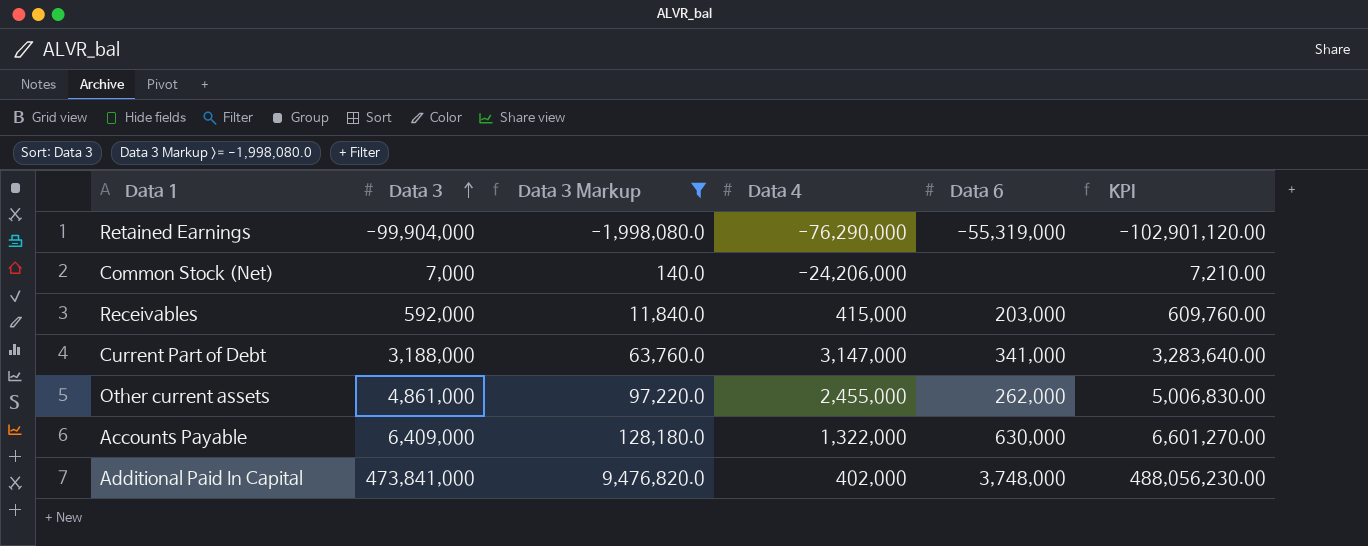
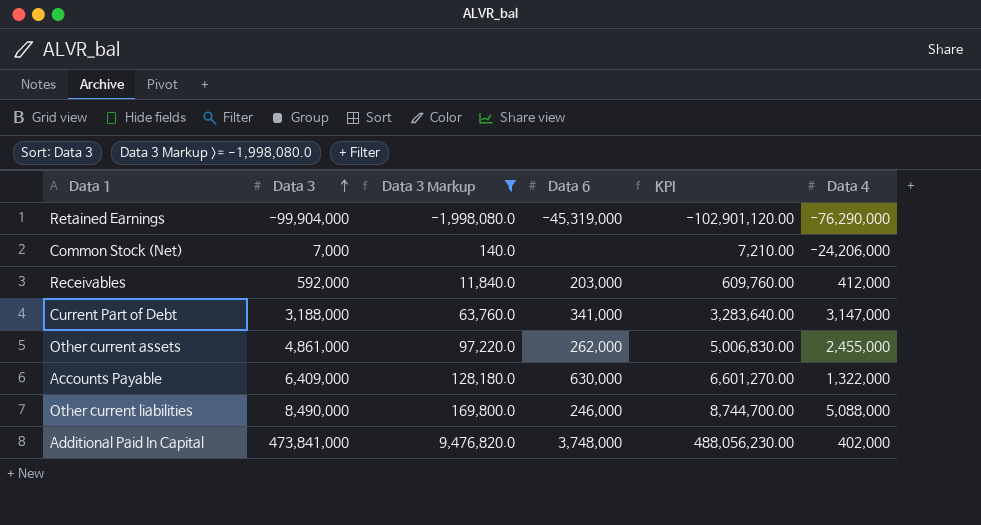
column Data 4 | position: 4 -> 6
Retained Earnings | Data 6: -55,319,000 -> -45,319,000
Receivables | Data 4: 415,000 -> 412,000
row Other current liabilities: none -> 8,490,000 | 169,800.0 | 246,000 | 8,744,700.00 | 5,088,000

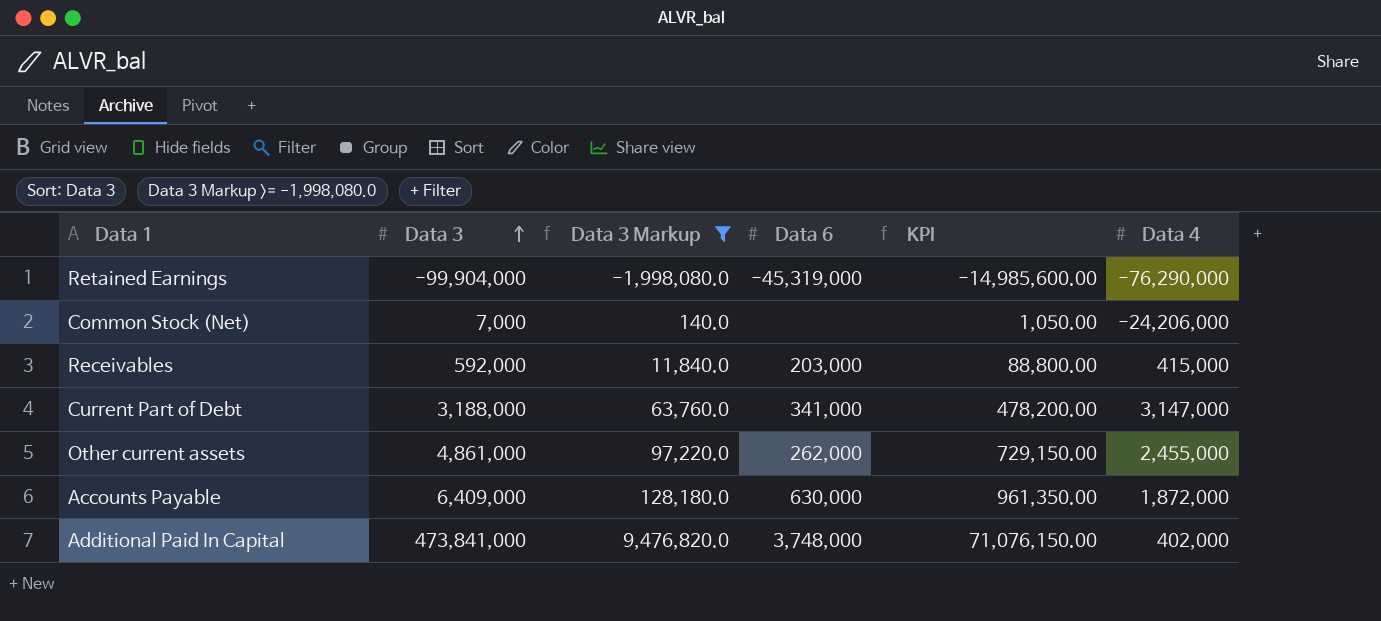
column KPI | formula: [Data 3] * 1.03 -> [Data 3] * 0.15
row Other current liabilities: 8,490,000 | 169,800.0 | 246,000 | 8,744,700.00 | 5,088,000 -> none
Receivables | Data 4: 412,000 -> 415,000
Accounts Payable | Data 4: 1,322,000 -> 1,872,000

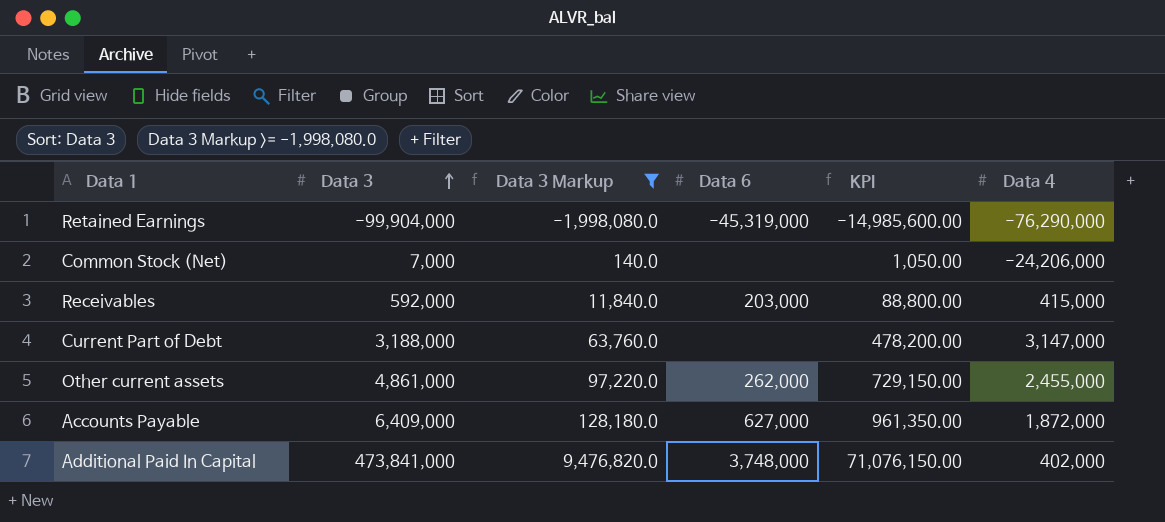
Current Part of Debt | Data 6: 341,000 -> none
Accounts Payable | Data 6: 630,000 -> 627,000

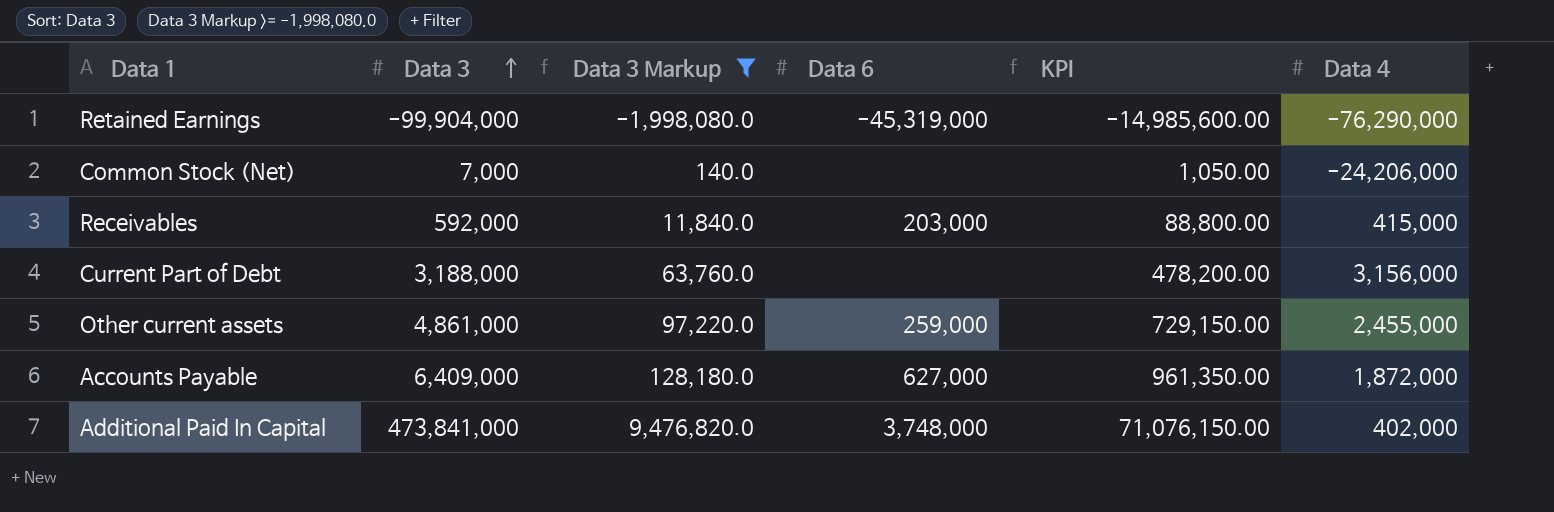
Current Part of Debt | Data 4: 3,147,000 -> 3,156,000
Other current assets | Data 6: 262,000 -> 259,000

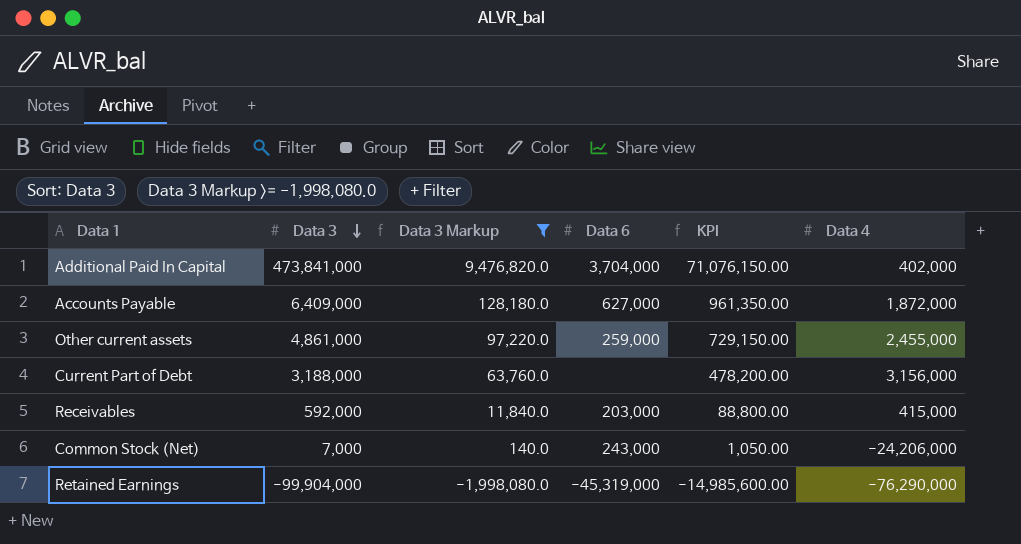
row order: Data 3 ascending -> Data 3 descending
Additional Paid In Capital | Data 6: 3,748,000 -> 3,704,000
Common Stock (Net) | Data 6: none -> 243,000

